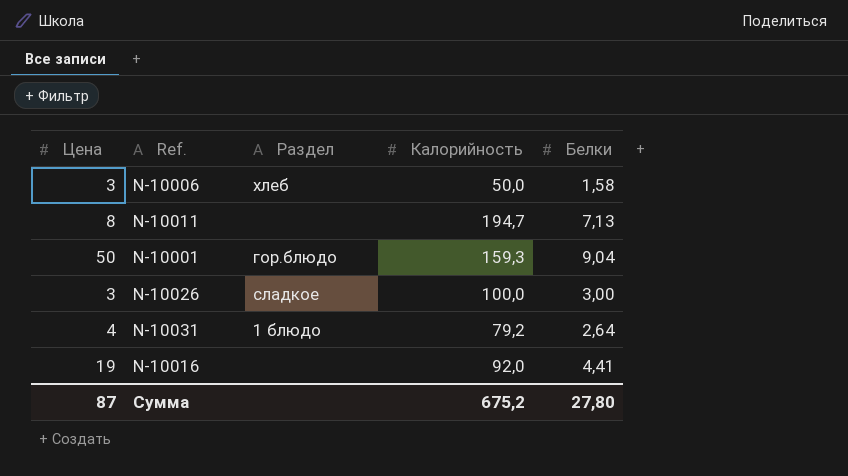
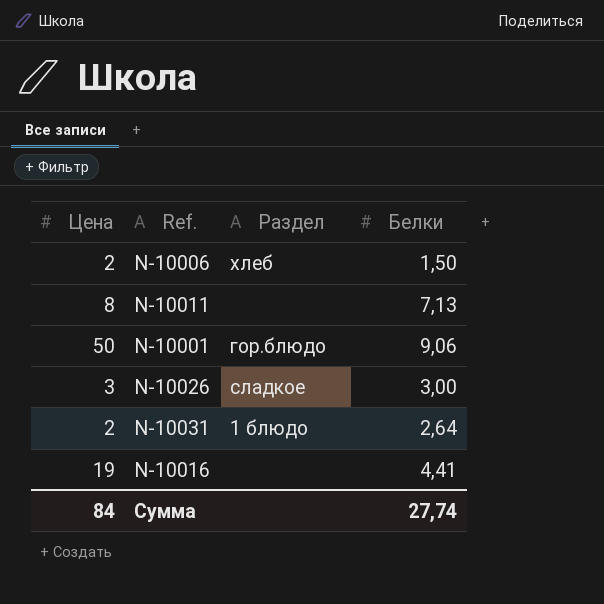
column Калорийность | position: 4 -> none
N-10006 | Цена: 3 -> 2
N-10006 | Белки: 1,58 -> 1,50
N-10001 | Белки: 9,04 -> 9,06
N-10031 | Цена: 4 -> 2
Сумма | Цена: 87 -> 84
Сумма | Белки: 27,80 -> 27,74

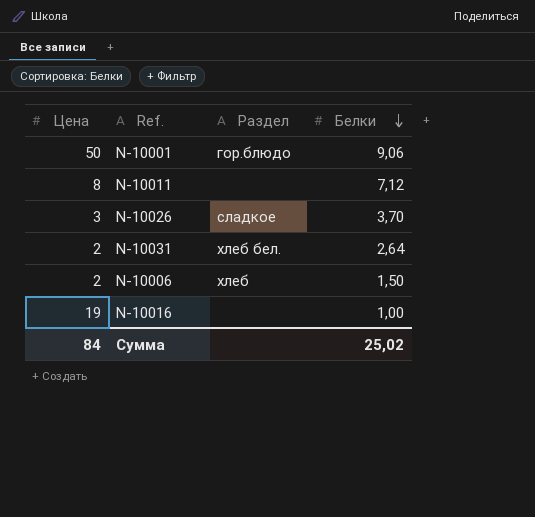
row order: none -> Белки descending
N-10011 | Белки: 7,13 -> 7,12
N-10026 | Белки: 3,00 -> 3,70
N-10031 | Раздел: 1 блюдо -> хлеб бел.
N-10016 | Белки: 4,41 -> 1,00
Сумма | Белки: 27,74 -> 25,02

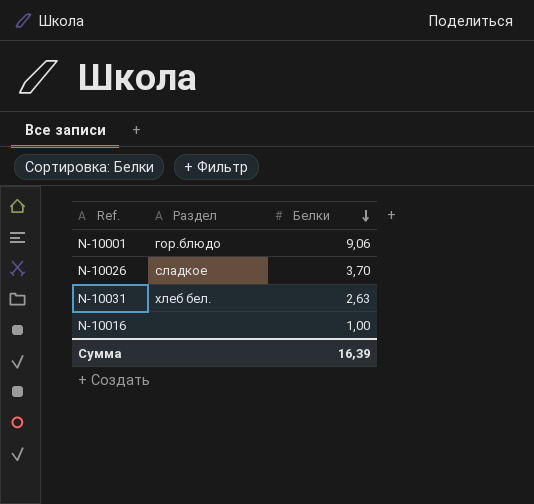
column Цена | position: 1 -> none
row N-10011: 8 | none | 7,12 -> none
row N-10006: 2 | хлеб | 1,50 -> none
N-10031 | Белки: 2,64 -> 2,63
Сумма | Белки: 25,02 -> 16,39

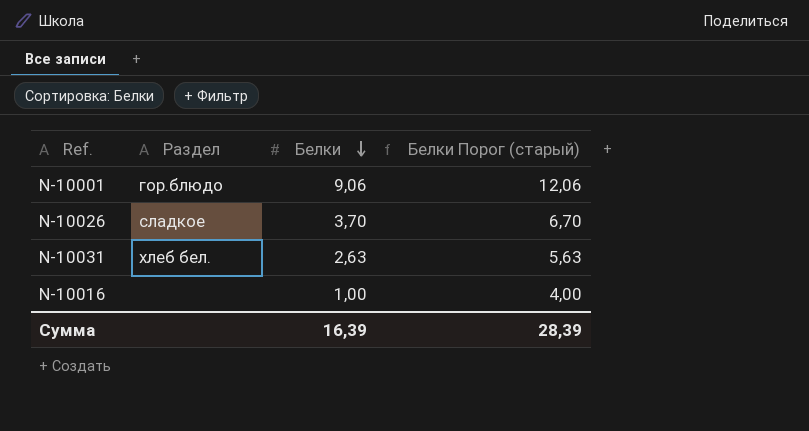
column Белки Порог (старый) | formula: none -> [Белки] + 3

